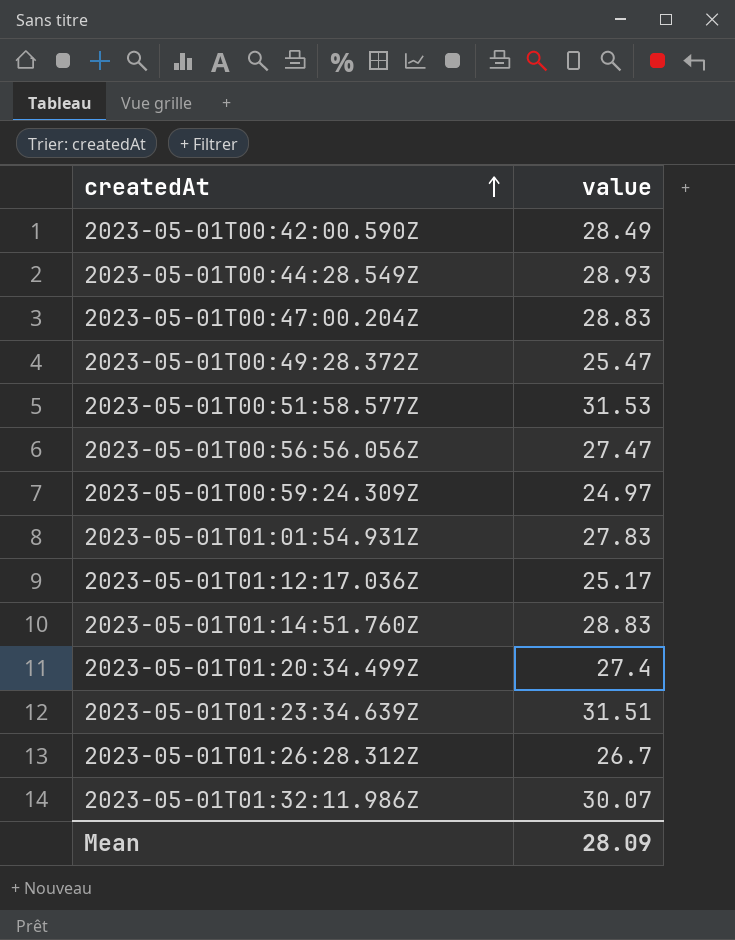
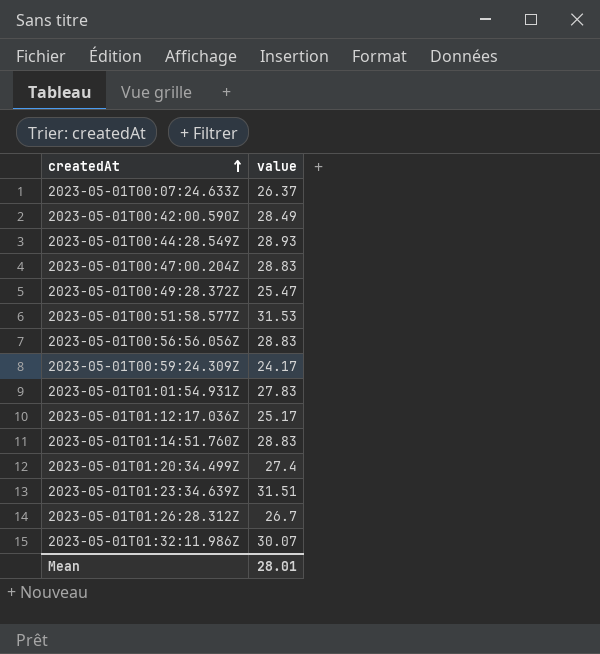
row 2023-05-01T00:07:24.633Z: none -> 26.37
2023-05-01T00:56:56.056Z | value: 27.47 -> 28.83
2023-05-01T00:59:24.309Z | value: 24.97 -> 24.17
Mean | value: 28.09 -> 28.01

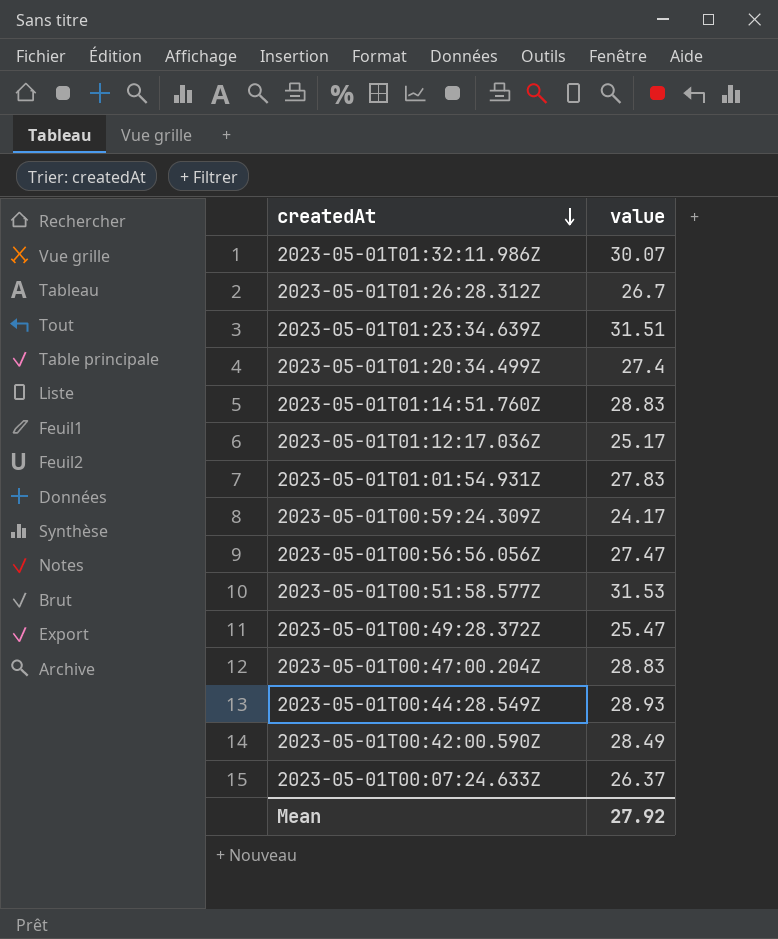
row order: createdAt ascending -> createdAt descending
2023-05-01T00:56:56.056Z | value: 28.83 -> 27.47
Mean | value: 28.01 -> 27.92

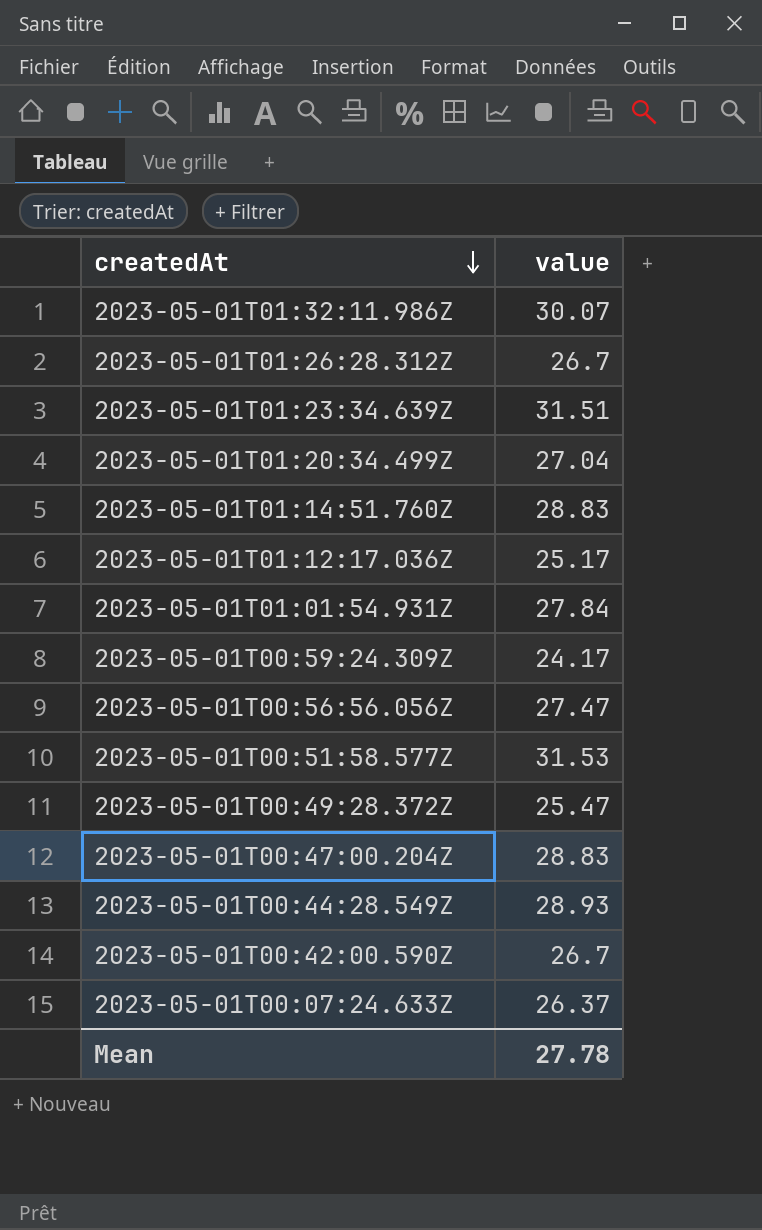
2023-05-01T01:20:34.499Z | value: 27.4 -> 27.04
2023-05-01T01:01:54.931Z | value: 27.83 -> 27.84
2023-05-01T00:42:00.590Z | value: 28.49 -> 26.7
Mean | value: 27.92 -> 27.78

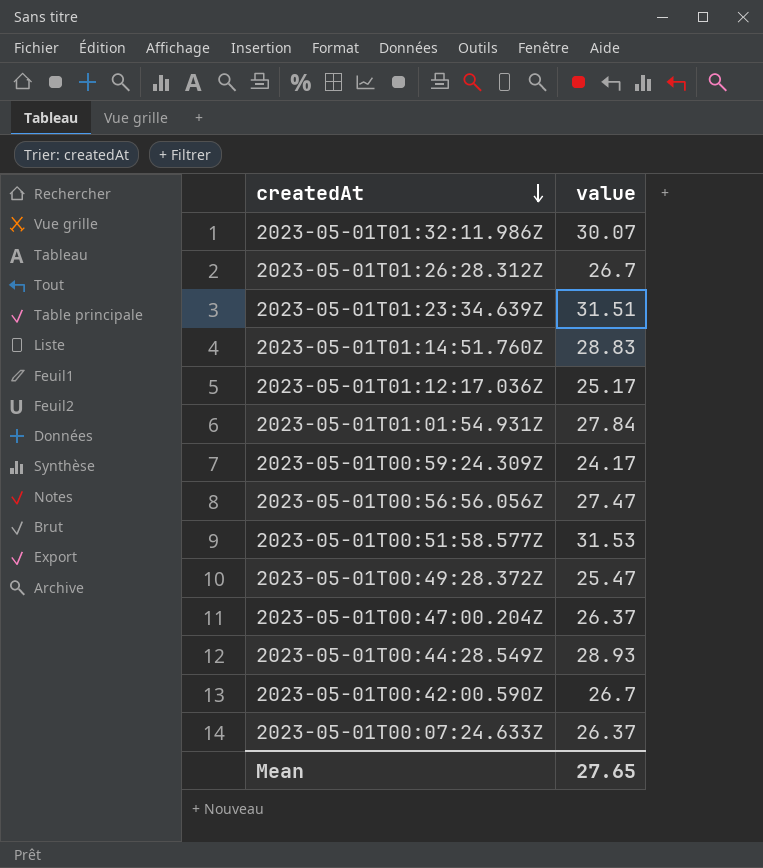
row 2023-05-01T01:20:34.499Z: 27.04 -> none
2023-05-01T00:47:00.204Z | value: 28.83 -> 26.37
Mean | value: 27.78 -> 27.65

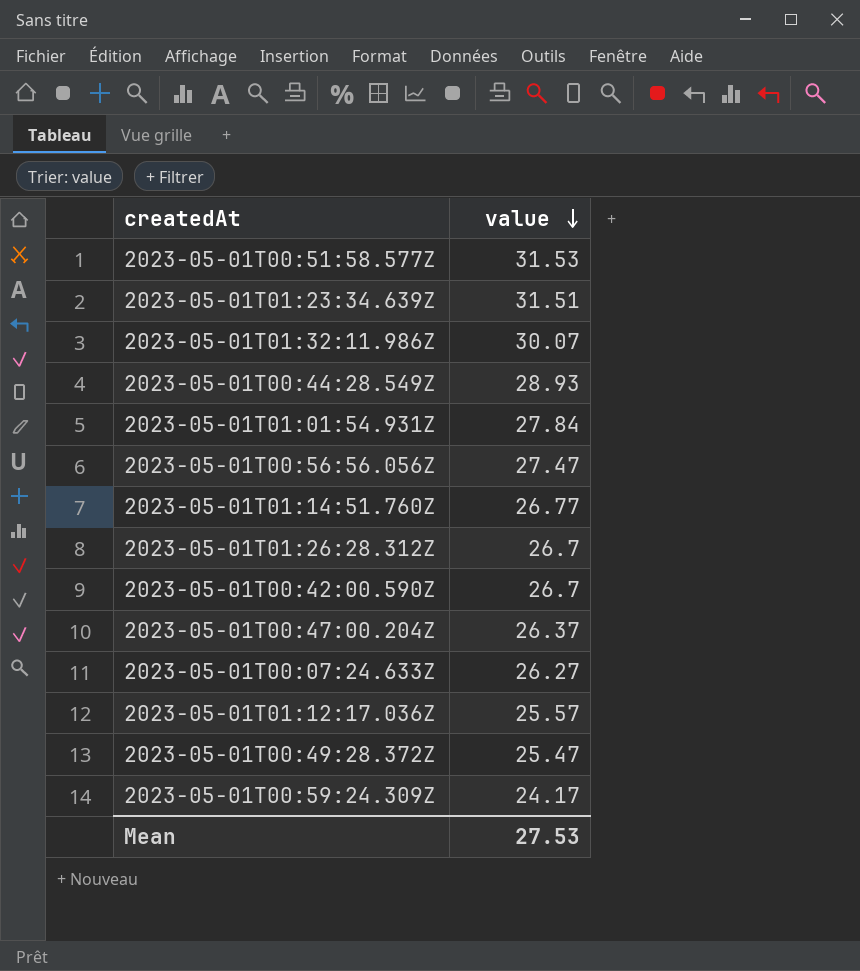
row order: createdAt descending -> value descending
2023-05-01T01:14:51.760Z | value: 28.83 -> 26.77
2023-05-01T00:07:24.633Z | value: 26.37 -> 26.27
2023-05-01T01:12:17.036Z | value: 25.17 -> 25.57
Mean | value: 27.65 -> 27.53

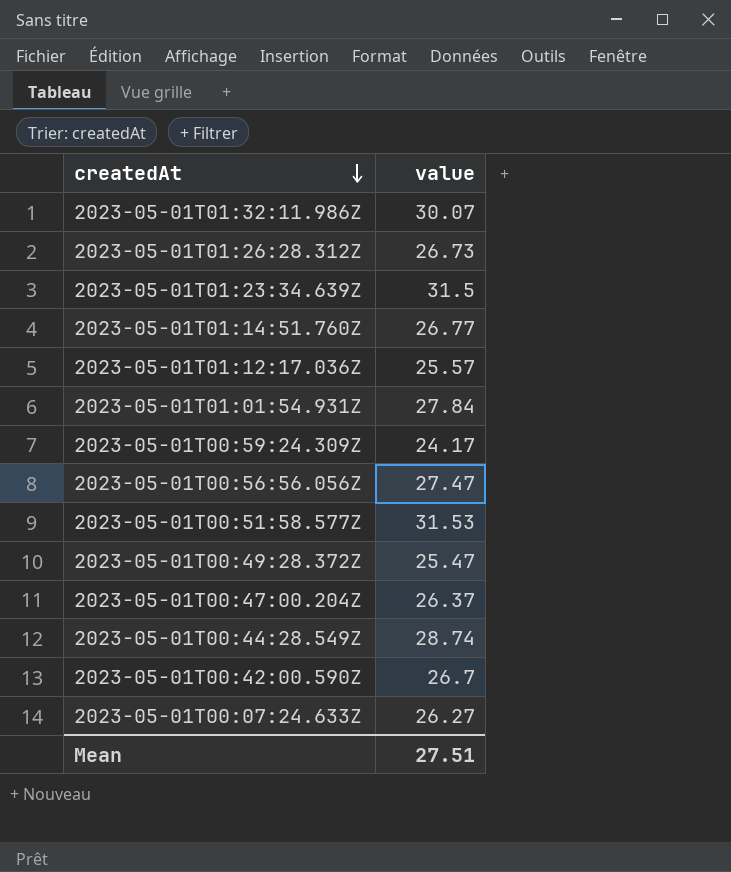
row order: value descending -> createdAt descending
2023-05-01T01:26:28.312Z | value: 26.7 -> 26.73
2023-05-01T01:23:34.639Z | value: 31.51 -> 31.5
2023-05-01T00:44:28.549Z | value: 28.93 -> 28.74
Mean | value: 27.53 -> 27.51

